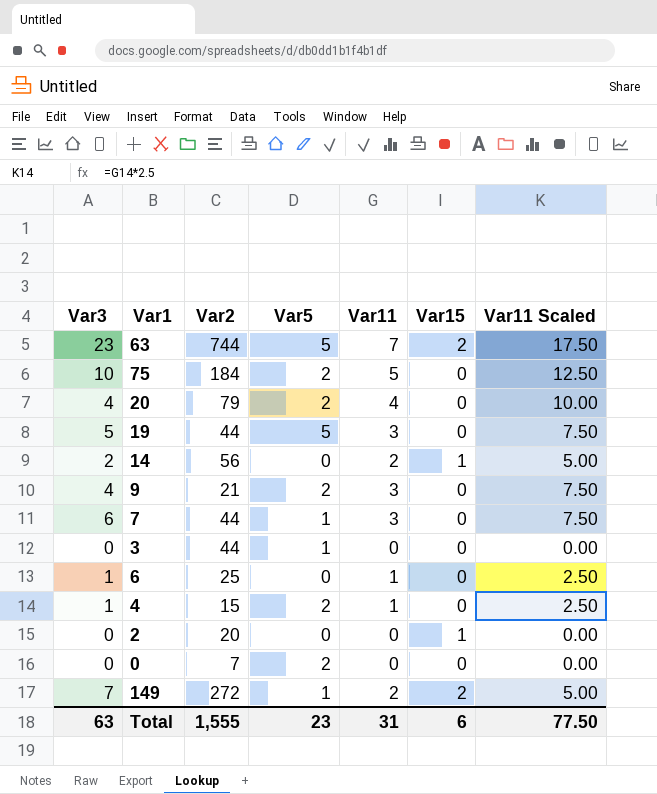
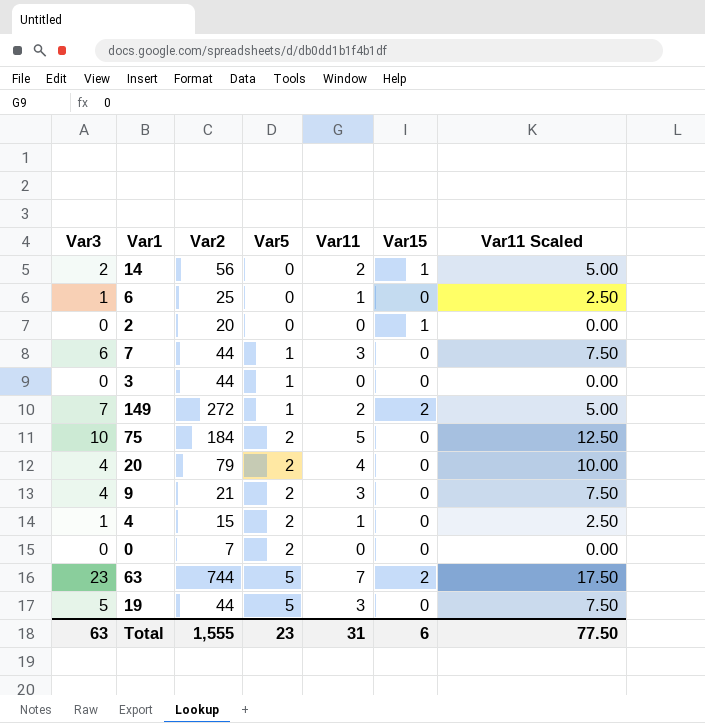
row order: none -> Var5 ascending

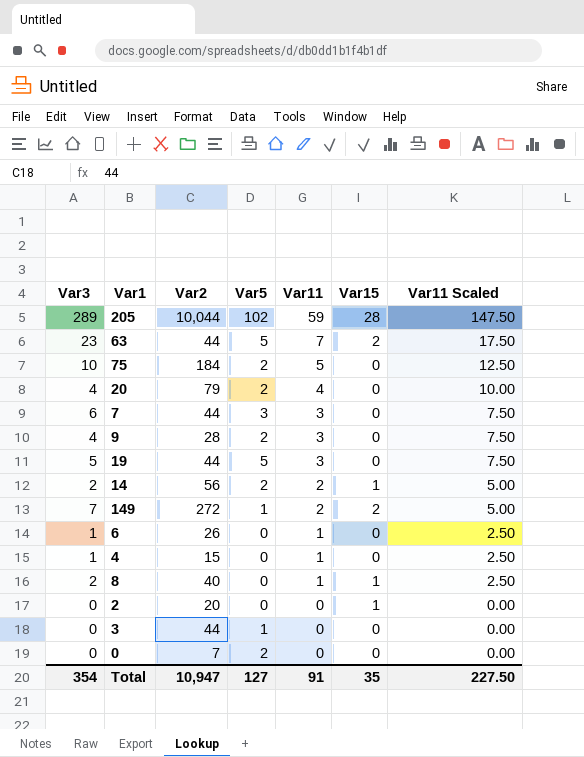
row order: Var5 ascending -> Var11 descending
row 205: none -> 289 | 10,044 | 102 | 59 | 28 | 147.50
63 | Var2: 744 -> 44
7 | Var5: 1 -> 3
9 | Var2: 21 -> 28
14 | Var5: 0 -> 2
6 | Var2: 25 -> 26
4 | Var5: 2 -> 0
row 8: none -> 2 | 40 | 0 | 1 | 1 | 2.50
Total | Var3: 63 -> 354
Total | Var2: 1,555 -> 10,947
Total | Var5: 23 -> 127
Total | Var11: 31 -> 91
Total | Var15: 6 -> 35
Total | Var11 Scaled: 77.50 -> 227.50

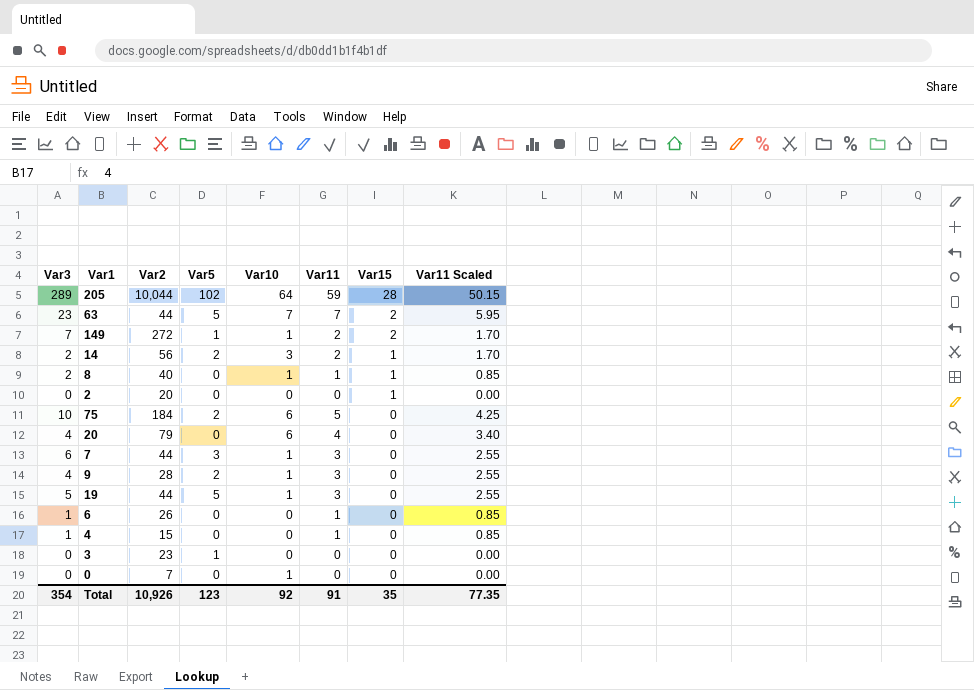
row order: Var11 descending -> Var15 descending
column Var10 | position: none -> 5
column Var11 Scaled | formula: [Var11] * 2.5 -> [Var11] * 0.85
20 | Var5: 2 -> 0
3 | Var2: 44 -> 23
0 | Var5: 2 -> 0
Total | Var2: 10,947 -> 10,926
Total | Var5: 127 -> 123
Total | Var11 Scaled: 227.50 -> 77.35

